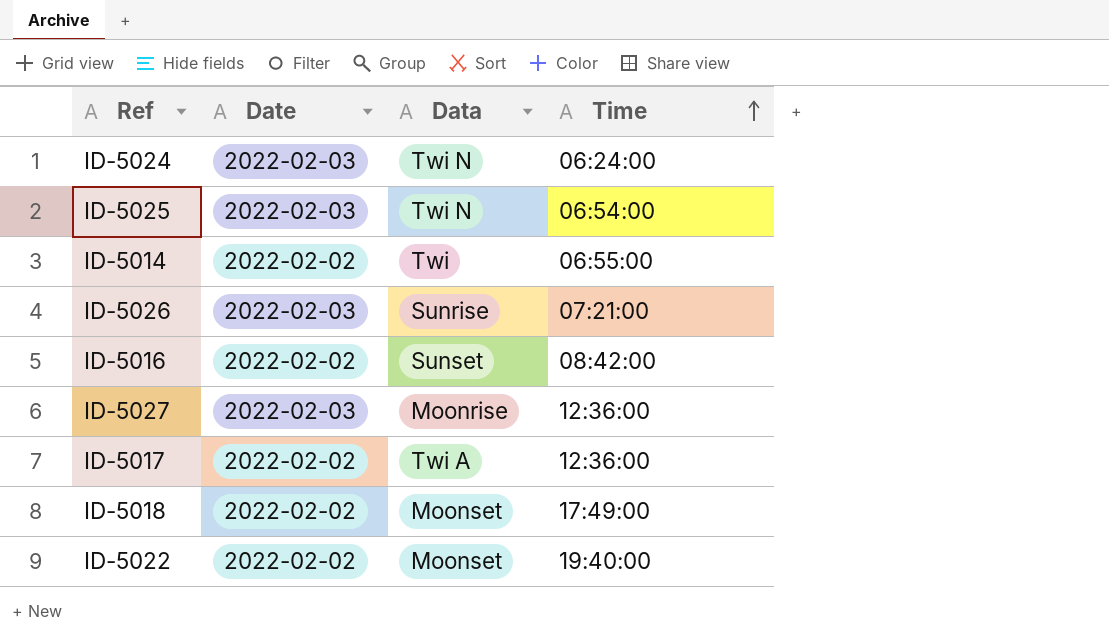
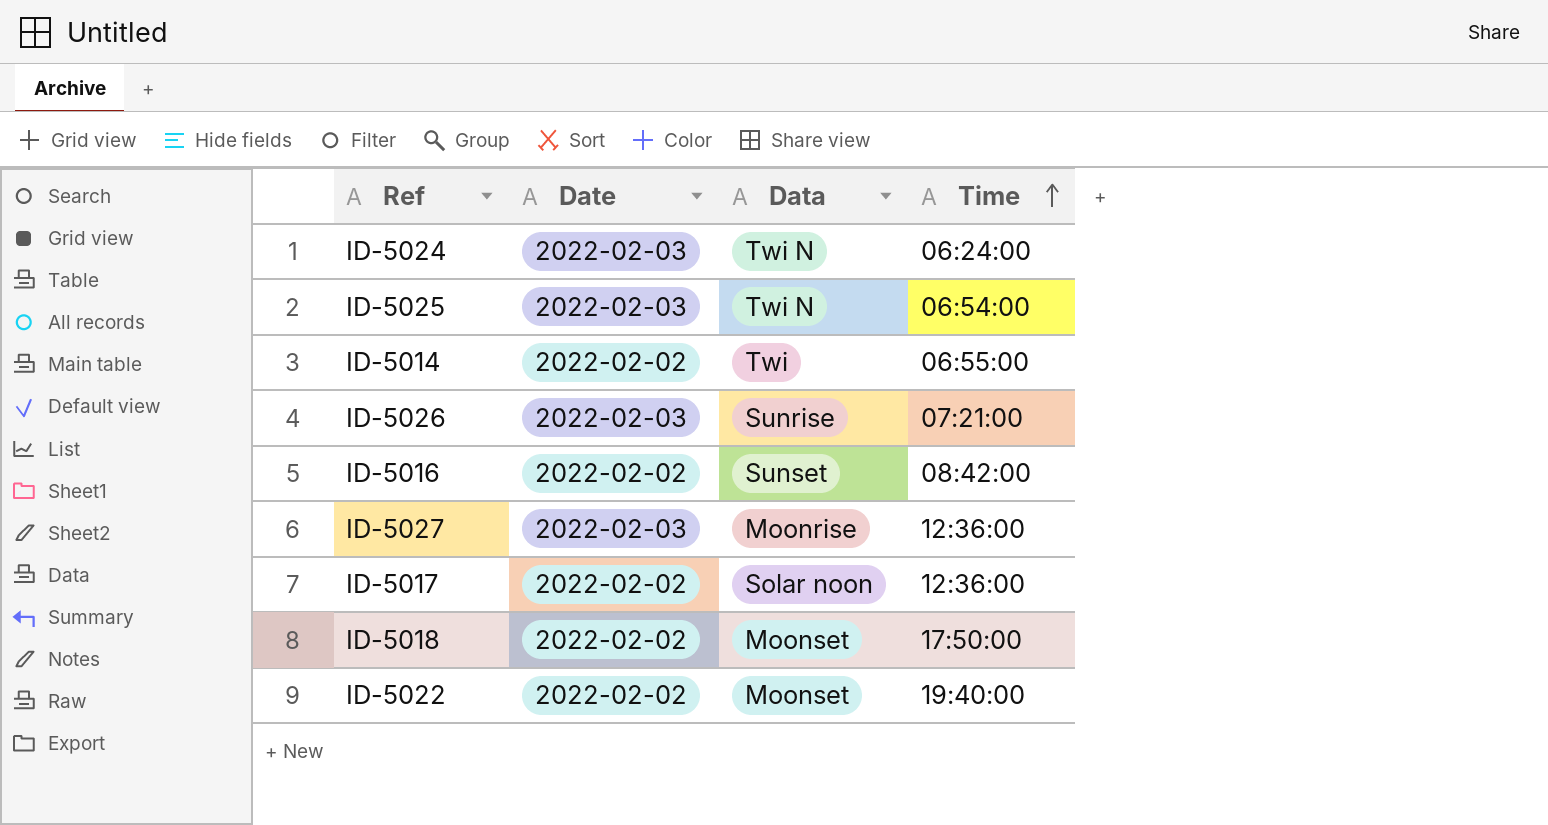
ID-5017 | Data: Twi A -> Solar noon
ID-5018 | Time: 17:49:00 -> 17:50:00

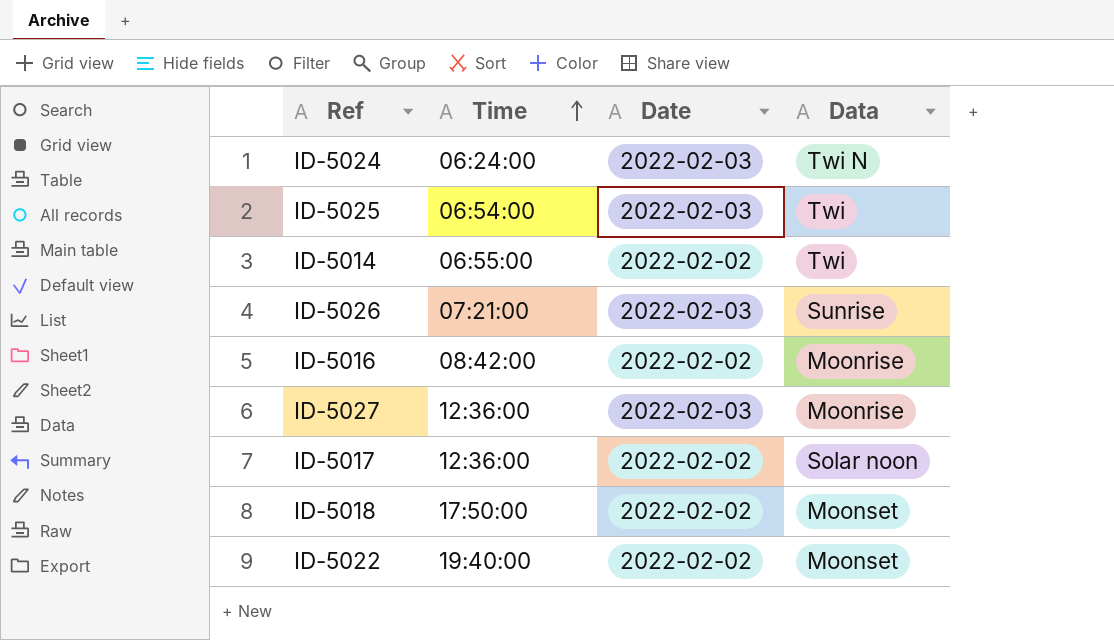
column Time | position: 4 -> 2
ID-5025 | Data: Twi N -> Twi
ID-5016 | Data: Sunset -> Moonrise

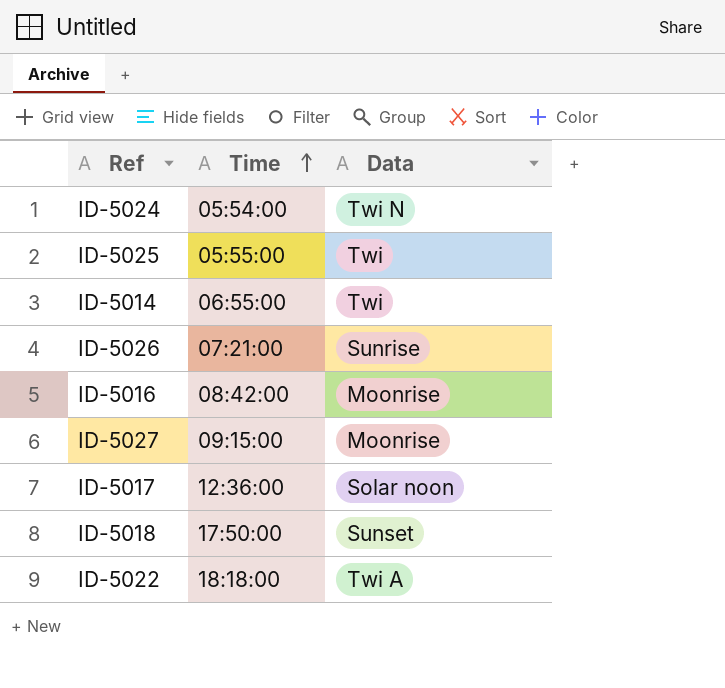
column Date | position: 3 -> none
ID-5024 | Time: 06:24:00 -> 05:54:00
ID-5025 | Time: 06:54:00 -> 05:55:00
ID-5027 | Time: 12:36:00 -> 09:15:00
ID-5018 | Data: Moonset -> Sunset
ID-5022 | Time: 19:40:00 -> 18:18:00
ID-5022 | Data: Moonset -> Twi A

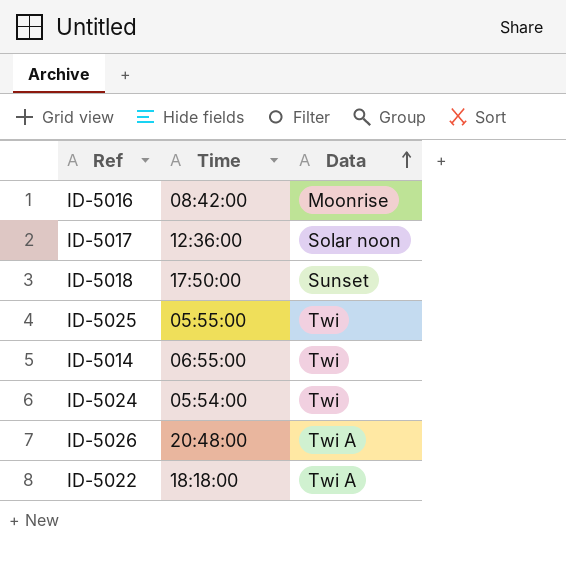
row order: Time ascending -> Data ascending
row ID-5027: 09:15:00 | Moonrise -> none
ID-5024 | Data: Twi N -> Twi
ID-5026 | Time: 07:21:00 -> 20:48:00
ID-5026 | Data: Sunrise -> Twi A

